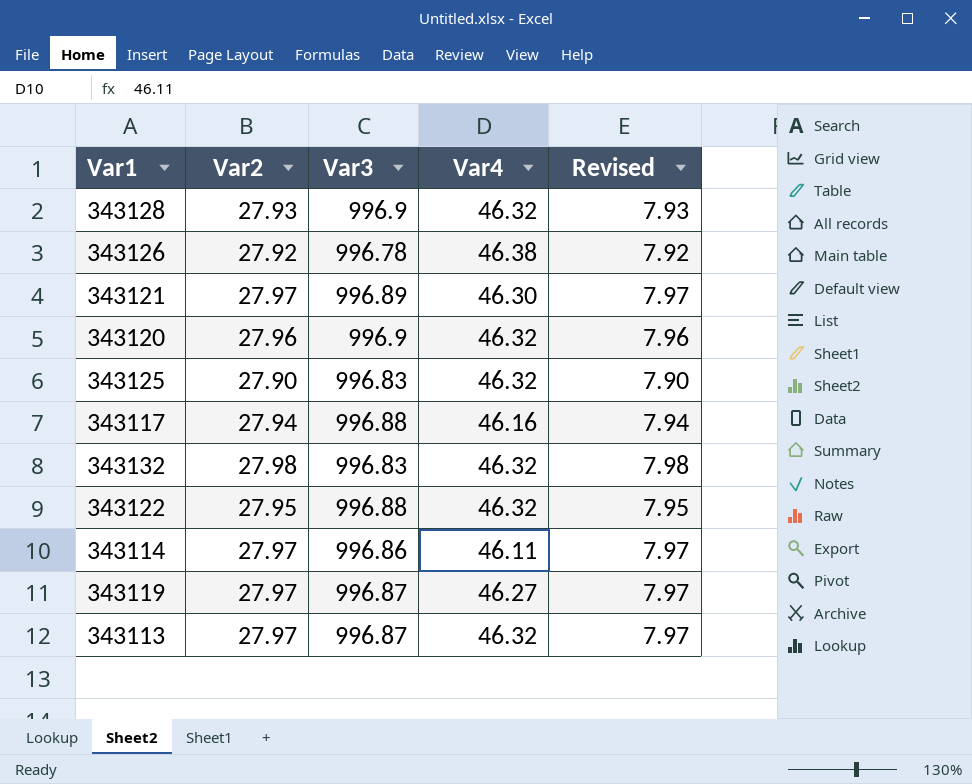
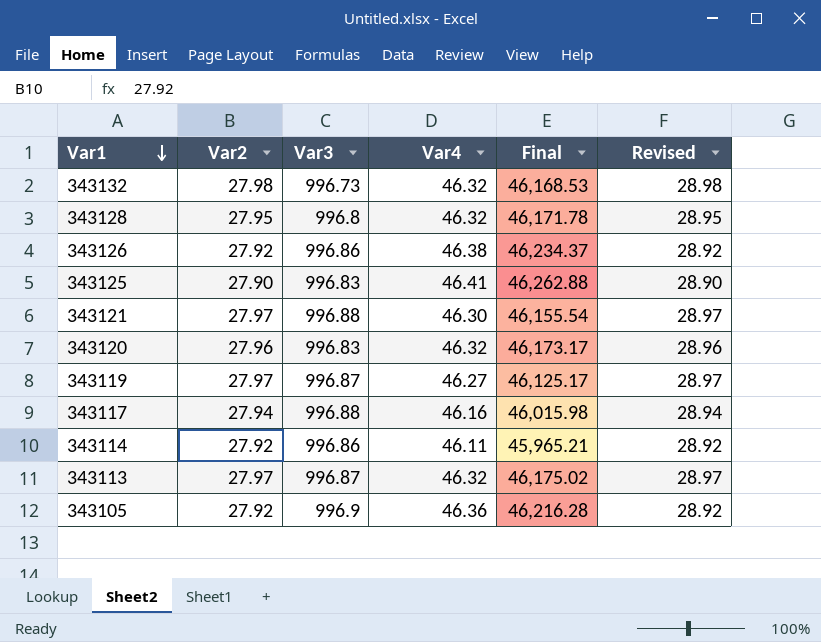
row order: none -> Var1 descending
column Final | formula: none -> [Var3] * [Var4]
column Revised | formula: [Var2] - 20 -> [Var2] + 1
row 343122: 27.95 | 996.88 | 46.32 | 7.95 -> none
343132 | Var3: 996.83 -> 996.73
343128 | Var2: 27.93 -> 27.95
343128 | Var3: 996.9 -> 996.8
343126 | Var3: 996.78 -> 996.86
343125 | Var4: 46.32 -> 46.41
343121 | Var3: 996.89 -> 996.88
343120 | Var3: 996.9 -> 996.83
343114 | Var2: 27.97 -> 27.92
row 343105: none -> 27.92 | 996.9 | 46.36 | 46,216.28 | 28.92

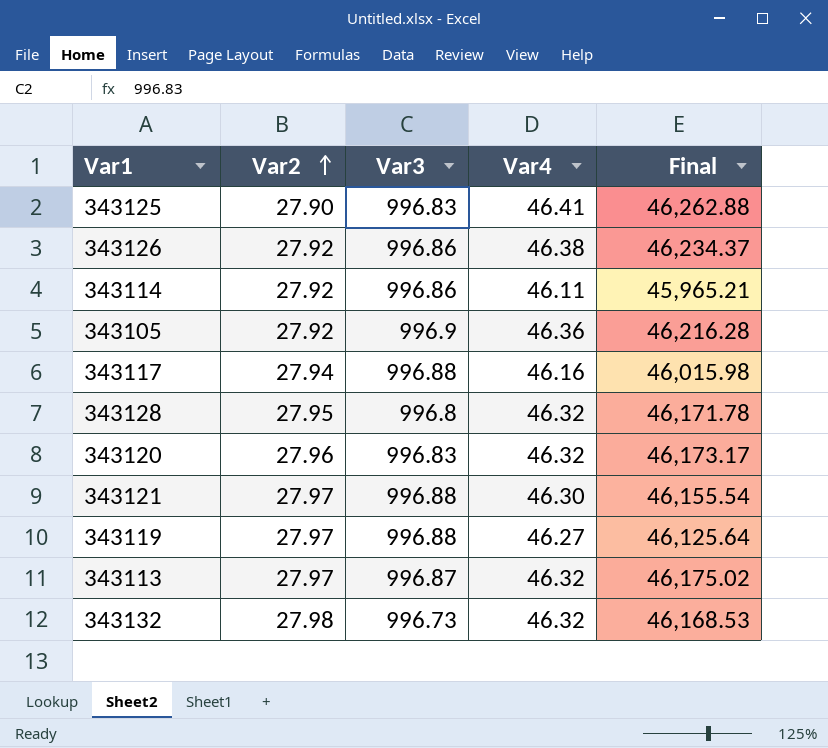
row order: Var1 descending -> Var2 ascending
column Revised | formula: [Var2] + 1 -> none
343119 | Var3: 996.87 -> 996.88
343119 | Final: 46,125.17 -> 46,125.64

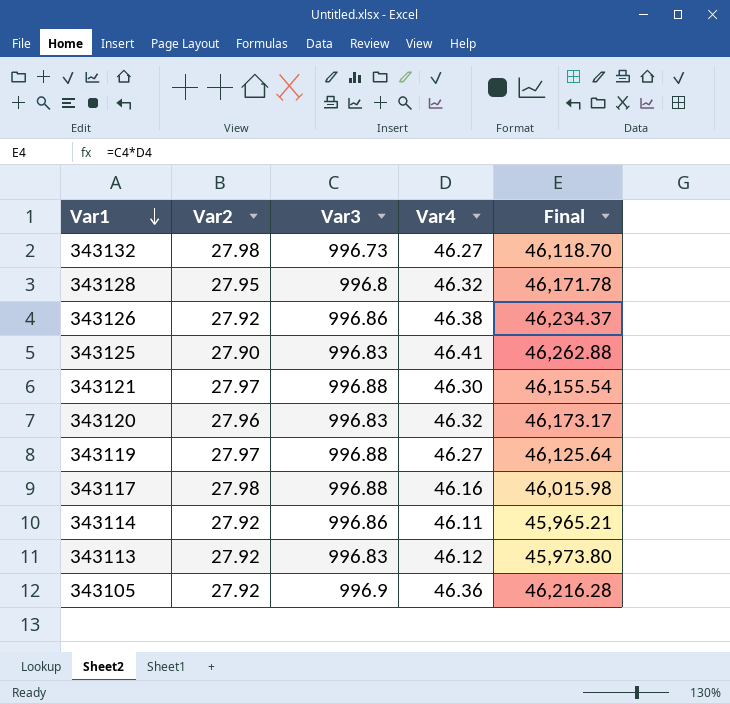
row order: Var2 ascending -> Var1 descending
343132 | Var4: 46.32 -> 46.27
343132 | Final: 46,168.53 -> 46,118.70
343117 | Var2: 27.94 -> 27.98
343113 | Var2: 27.97 -> 27.92
343113 | Var3: 996.87 -> 996.83
343113 | Var4: 46.32 -> 46.12
343113 | Final: 46,175.02 -> 45,973.80

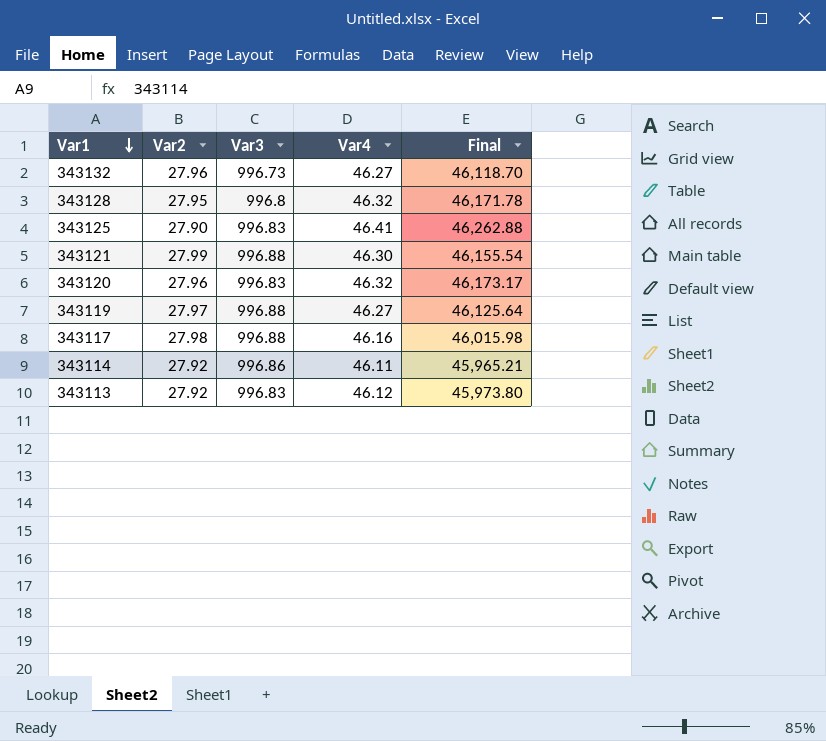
row 343126: 27.92 | 996.86 | 46.38 | 46,234.37 -> none
row 343105: 27.92 | 996.9 | 46.36 | 46,216.28 -> none
343132 | Var2: 27.98 -> 27.96
343121 | Var2: 27.97 -> 27.99

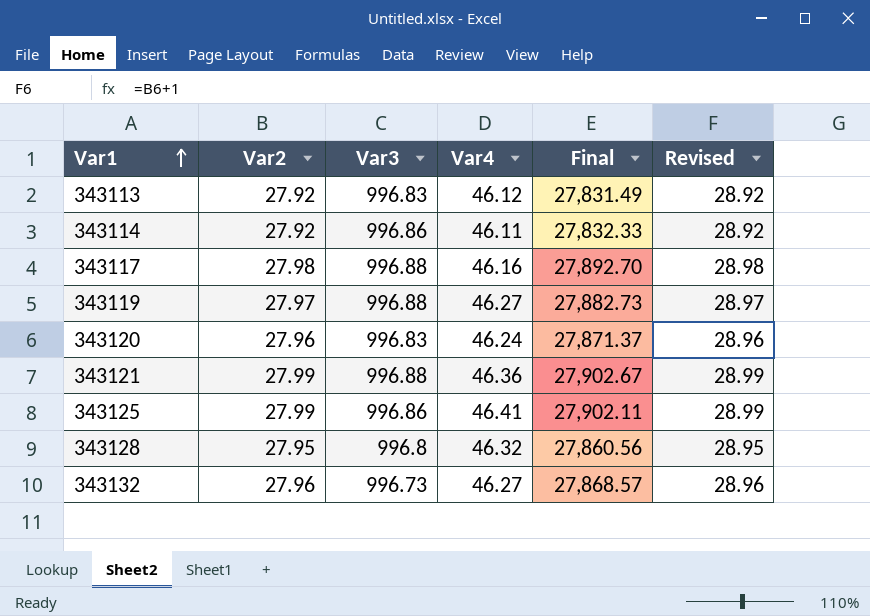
row order: Var1 descending -> Var1 ascending
column Final | formula: [Var3] * [Var4] -> [Var2] * [Var3]
column Revised | formula: none -> [Var2] + 1
343120 | Var4: 46.32 -> 46.24
343121 | Var4: 46.30 -> 46.36
343125 | Var2: 27.90 -> 27.99
343125 | Var3: 996.83 -> 996.86

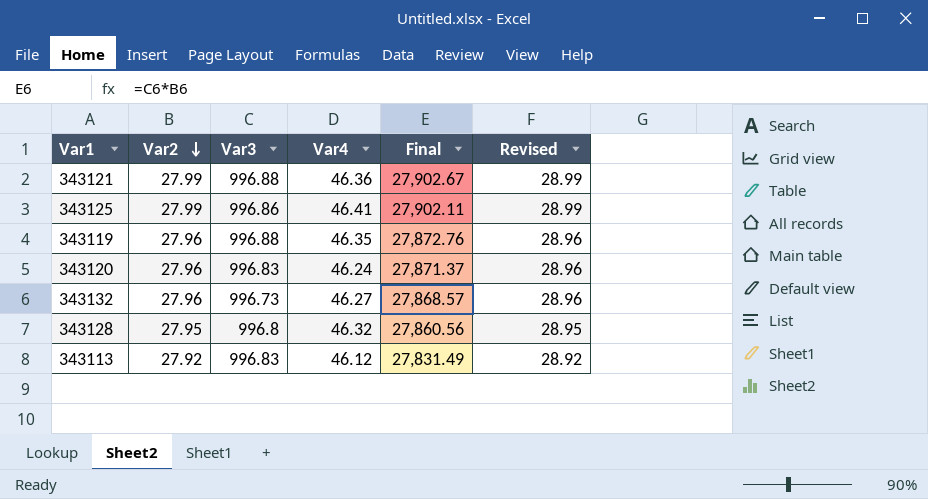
row order: Var1 ascending -> Var2 descending
row 343114: 27.92 | 996.86 | 46.11 | 27,832.33 | 28.92 -> none
row 343117: 27.98 | 996.88 | 46.16 | 27,892.70 | 28.98 -> none
343119 | Var2: 27.97 -> 27.96
343119 | Var4: 46.27 -> 46.35
343119 | Final: 27,882.73 -> 27,872.76
343119 | Revised: 28.97 -> 28.96

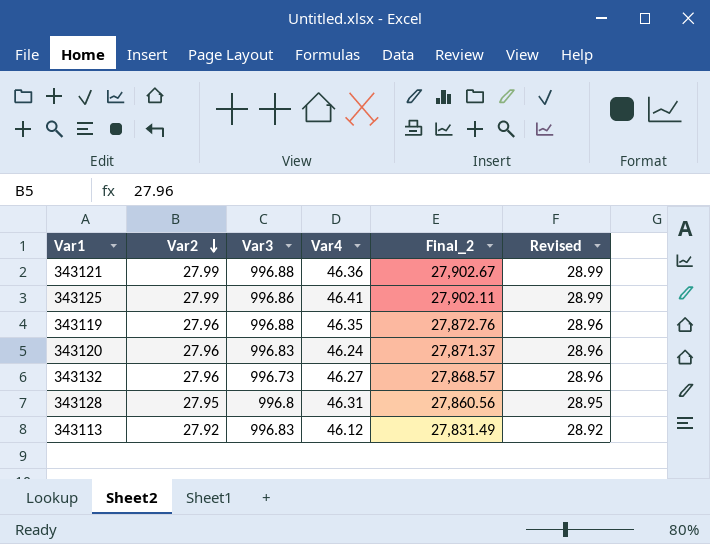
column name: Final -> Final_2
343128 | Var4: 46.32 -> 46.31

